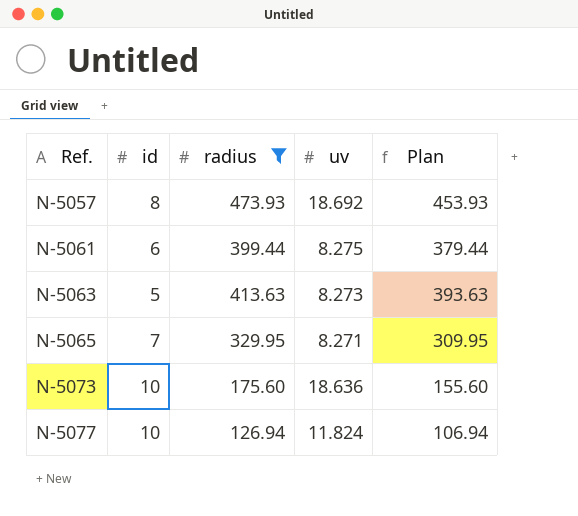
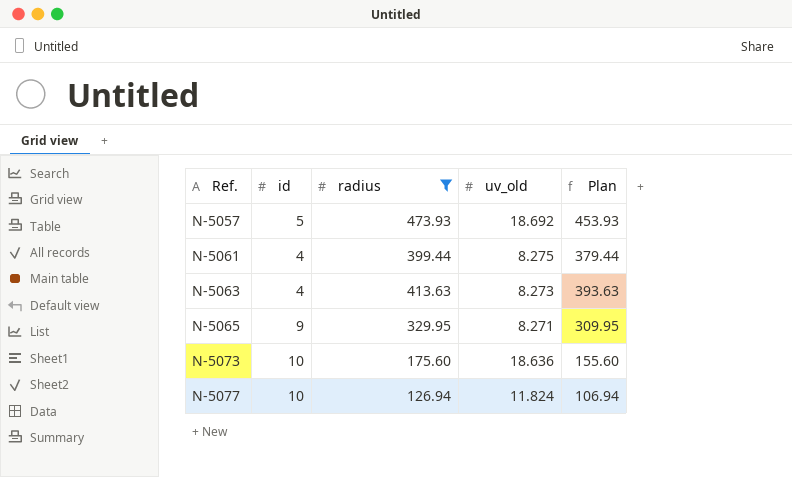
column name: uv -> uv_old
N-5057 | id: 8 -> 5
N-5061 | id: 6 -> 4
N-5063 | id: 5 -> 4
N-5065 | id: 7 -> 9

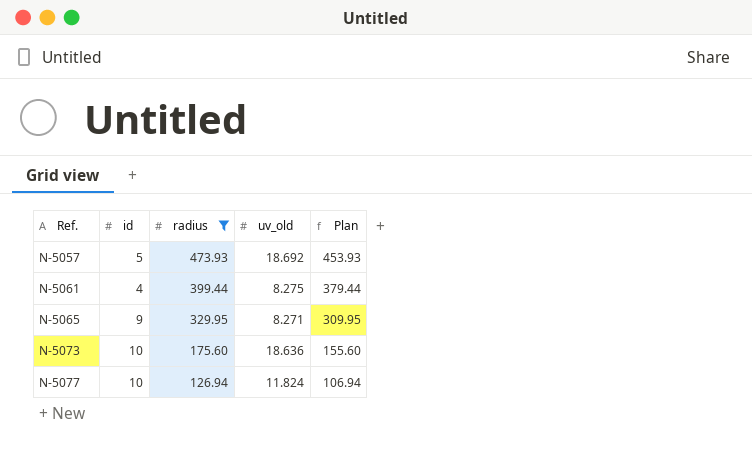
row N-5063: 4 | 413.63 | 8.273 | 393.63 -> none

